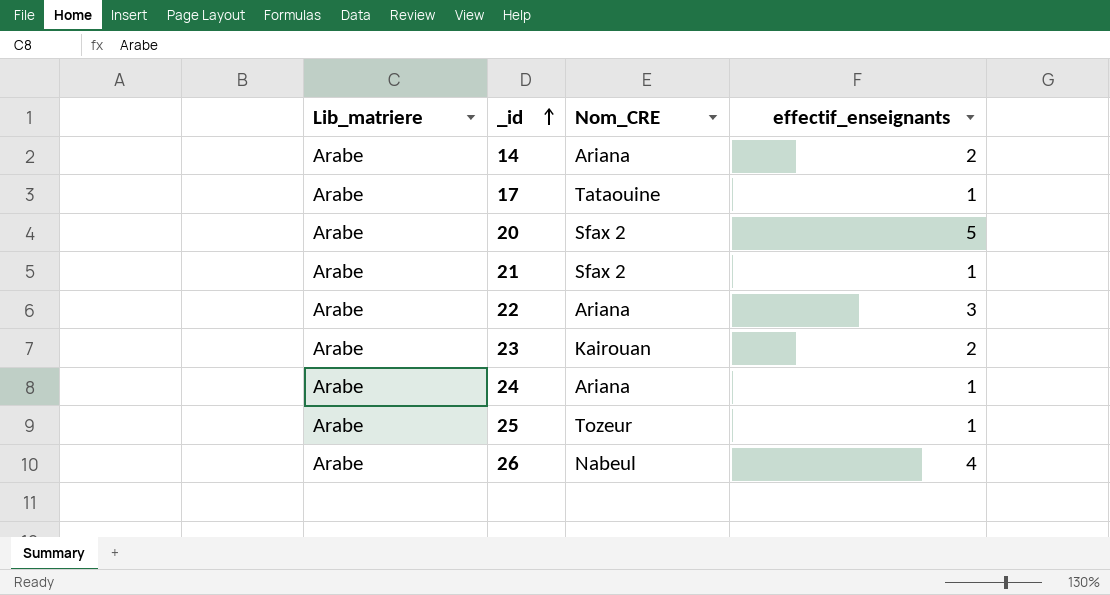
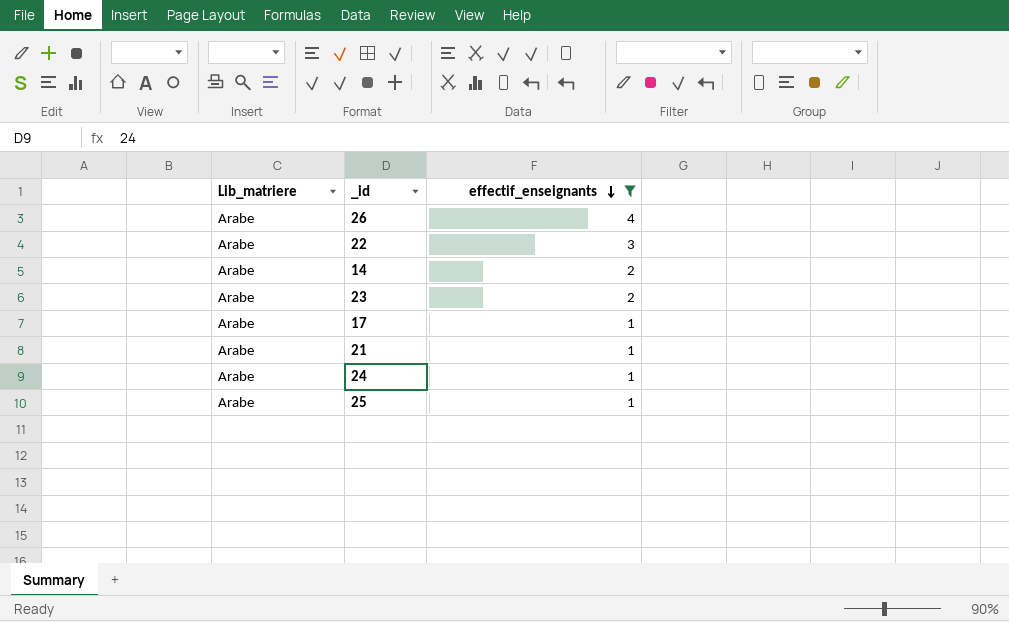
filter: none -> effectif_enseignants != 5
row order: _id ascending -> effectif_enseignants descending
column Nom_CRE | position: 3 -> none

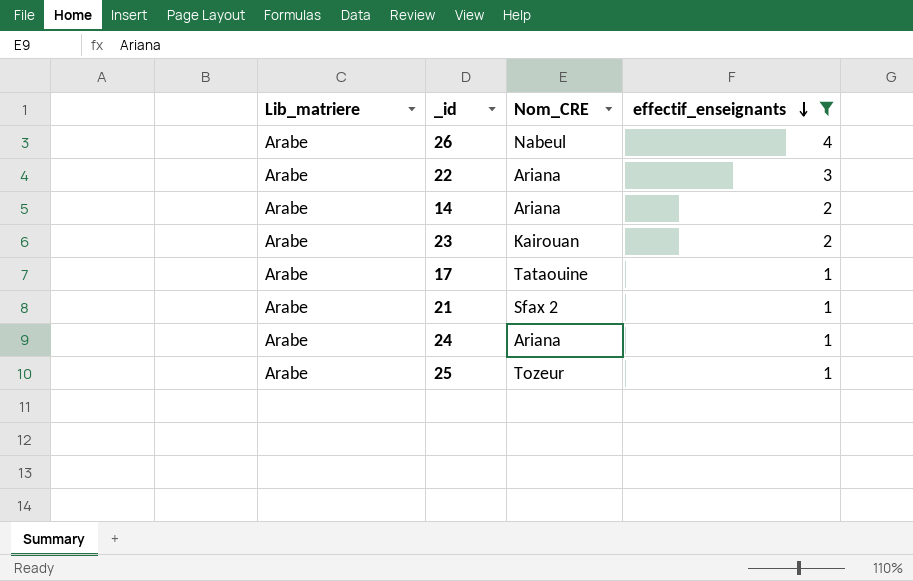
column Nom_CRE | position: none -> 3

